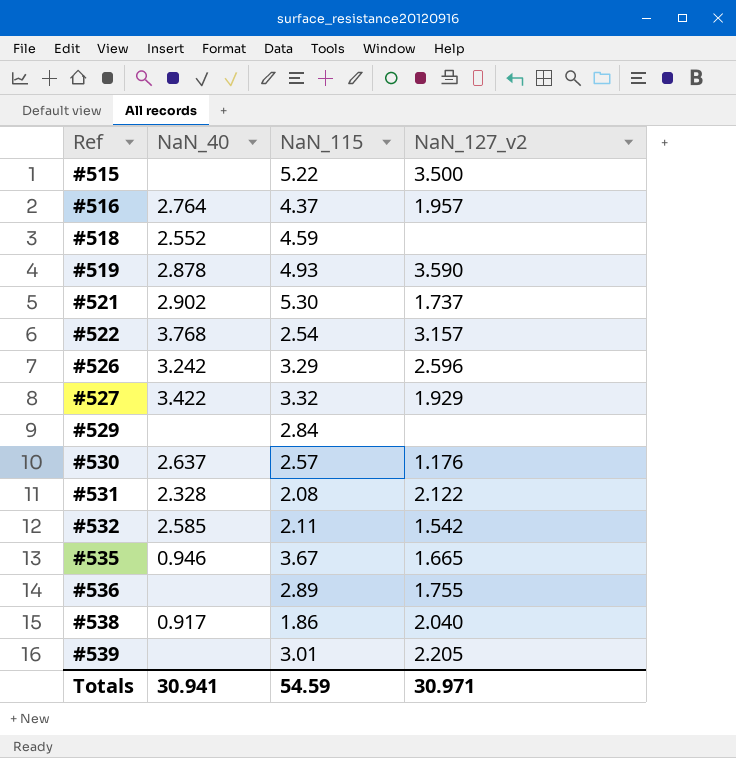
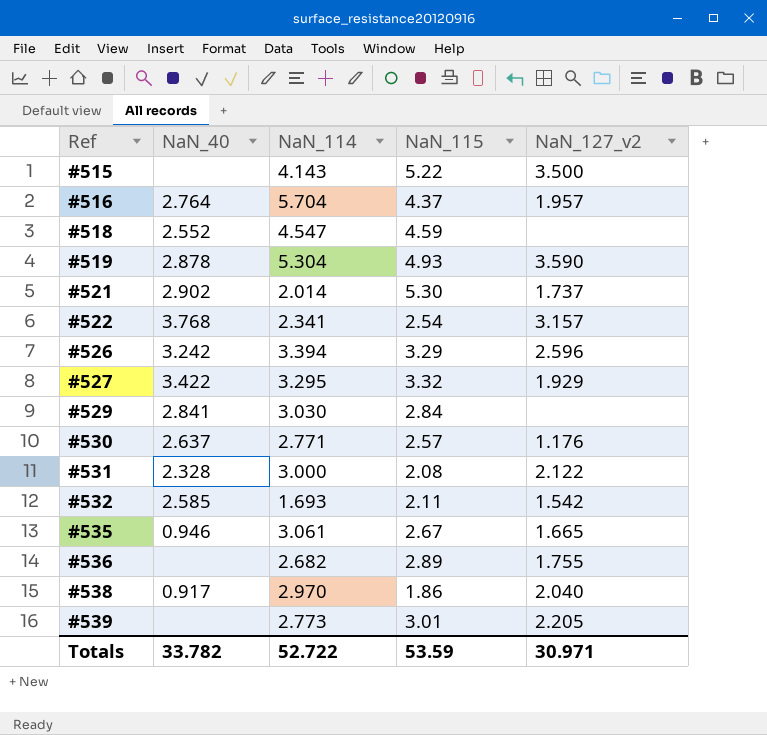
column NaN_114 | position: none -> 3
#529 | NaN_40: none -> 2.841
#535 | NaN_115: 3.67 -> 2.67
Totals | NaN_40: 30.941 -> 33.782
Totals | NaN_115: 54.59 -> 53.59

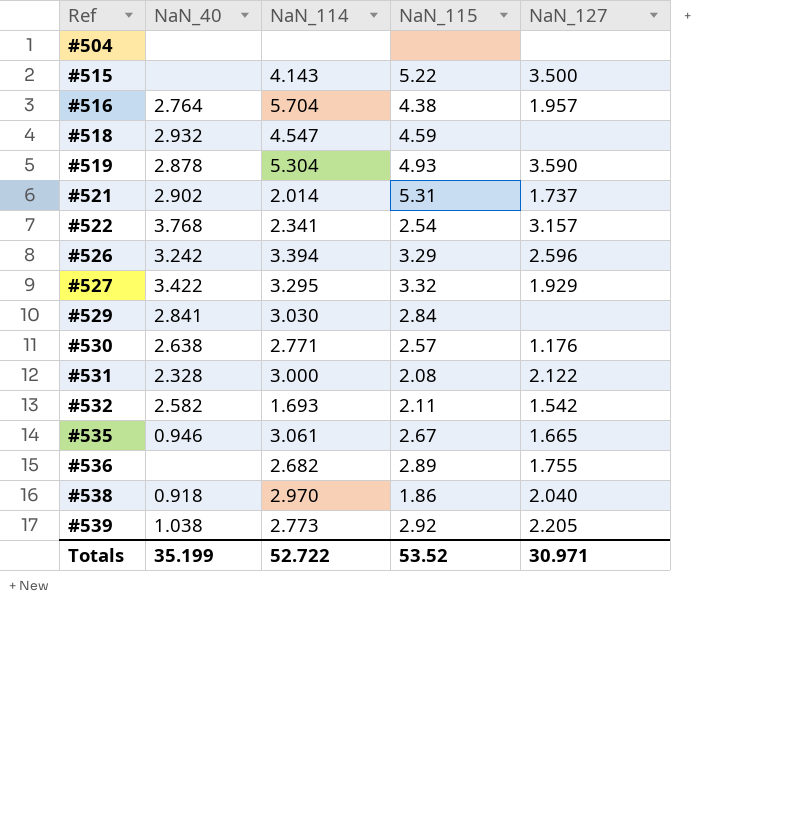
column name: NaN_127_v2 -> NaN_127
row #504: none -> none | none | none | none
#516 | NaN_115: 4.37 -> 4.38
#518 | NaN_40: 2.552 -> 2.932
#521 | NaN_115: 5.30 -> 5.31
#530 | NaN_40: 2.637 -> 2.638
#532 | NaN_40: 2.585 -> 2.582
#538 | NaN_40: 0.917 -> 0.918
#539 | NaN_40: none -> 1.038
#539 | NaN_115: 3.01 -> 2.92
Totals | NaN_40: 33.782 -> 35.199
Totals | NaN_115: 53.59 -> 53.52

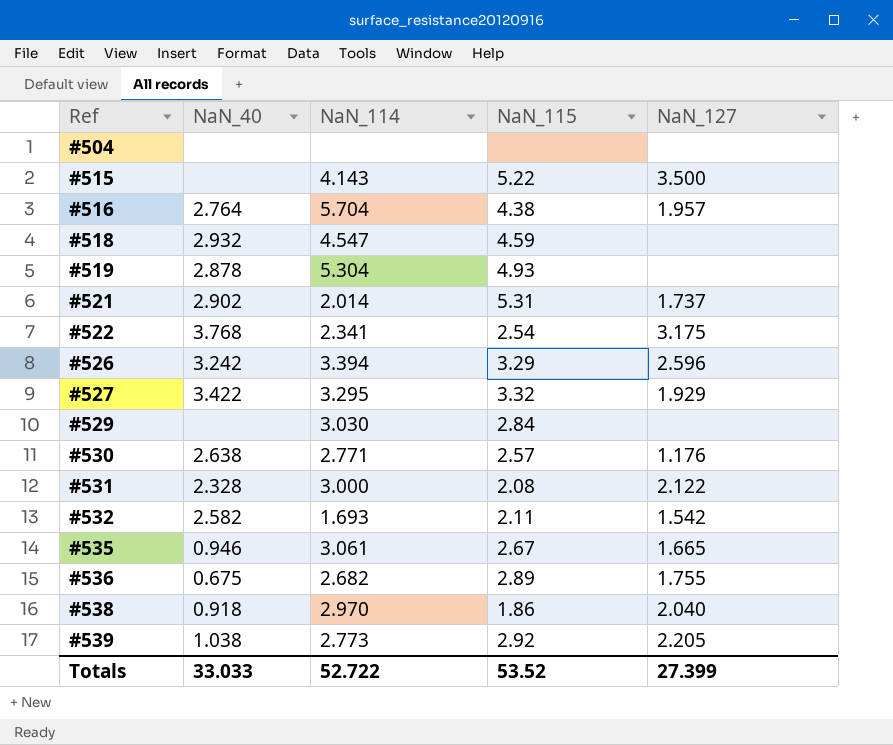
#519 | NaN_127: 3.590 -> none
#522 | NaN_127: 3.157 -> 3.175
#529 | NaN_40: 2.841 -> none
#536 | NaN_40: none -> 0.675
Totals | NaN_40: 35.199 -> 33.033
Totals | NaN_127: 30.971 -> 27.399

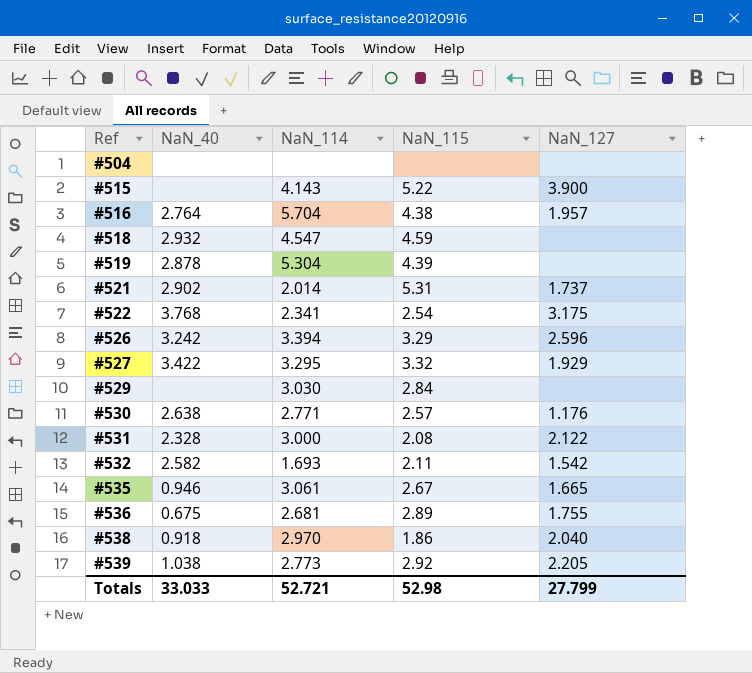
#515 | NaN_127: 3.500 -> 3.900
#519 | NaN_115: 4.93 -> 4.39
#536 | NaN_114: 2.682 -> 2.681
Totals | NaN_114: 52.722 -> 52.721
Totals | NaN_115: 53.52 -> 52.98
Totals | NaN_127: 27.399 -> 27.799

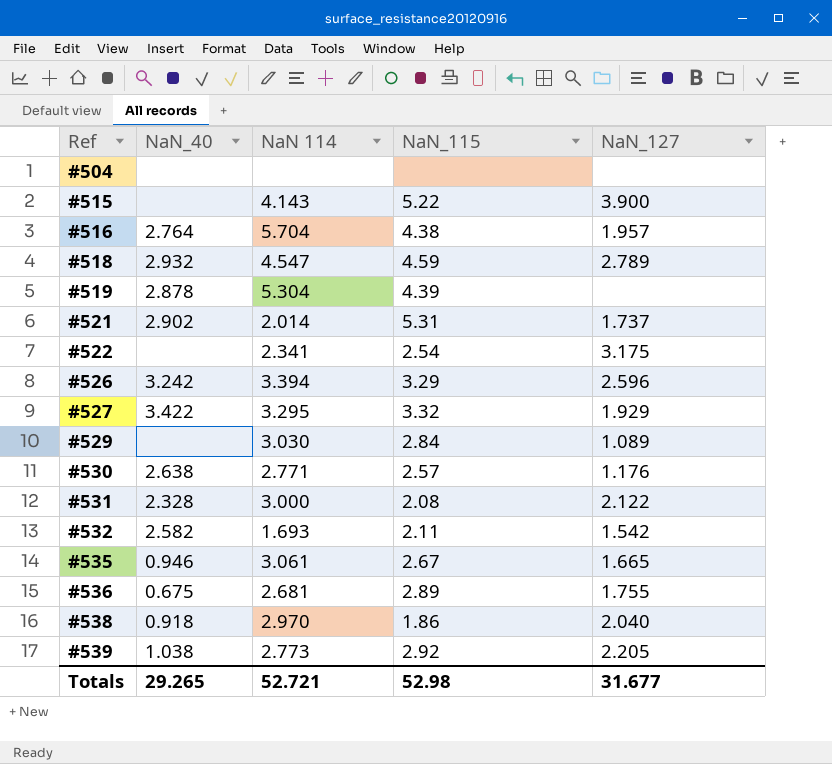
column name: NaN_114 -> NaN 114
#518 | NaN_127: none -> 2.789
#522 | NaN_40: 3.768 -> none
#529 | NaN_127: none -> 1.089
Totals | NaN_40: 33.033 -> 29.265
Totals | NaN_127: 27.799 -> 31.677

